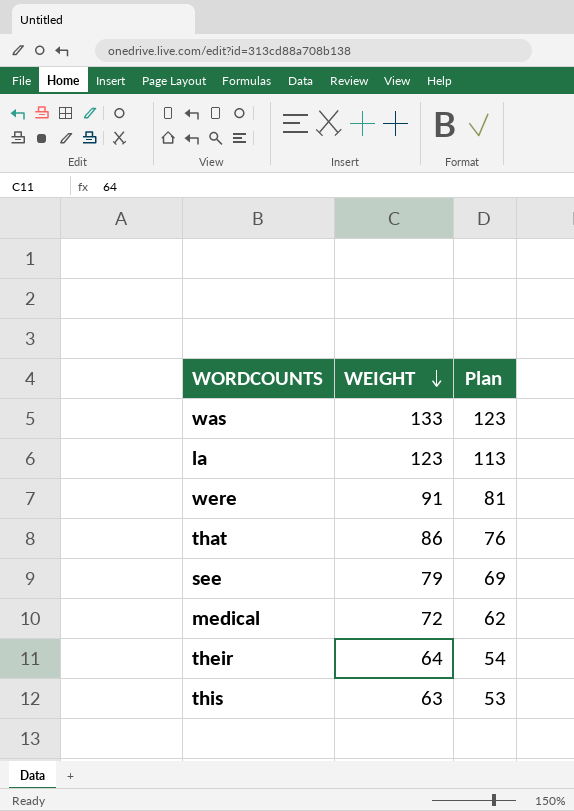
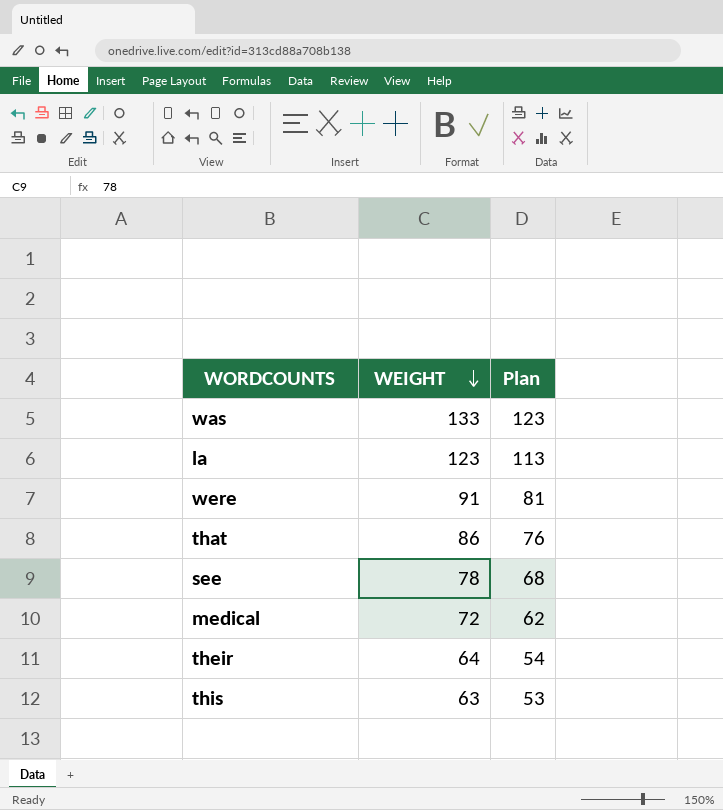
see | WEIGHT: 79 -> 78
see | Plan: 69 -> 68

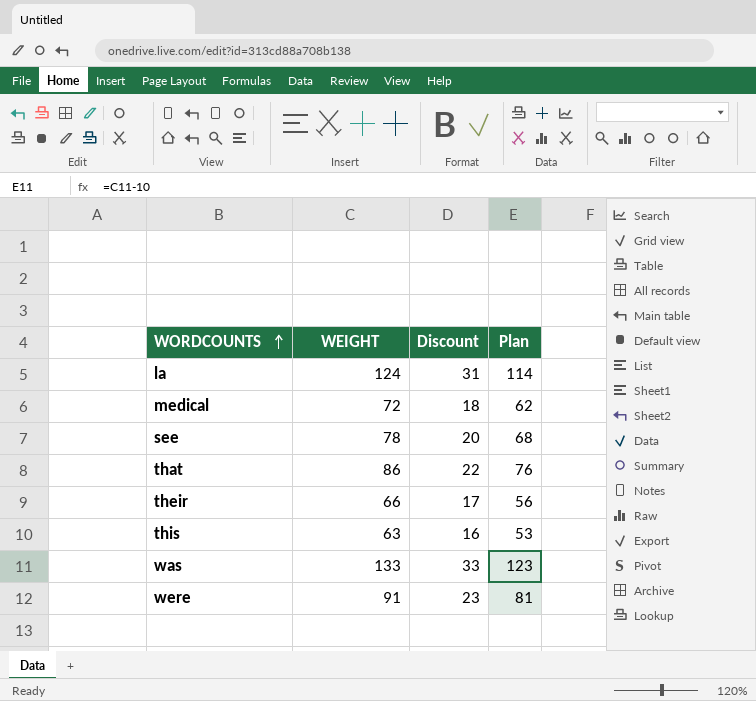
row order: WEIGHT descending -> WORDCOUNTS ascending
column Discount | formula: none -> [WEIGHT] * 0.25
la | WEIGHT: 123 -> 124
la | Plan: 113 -> 114
their | WEIGHT: 64 -> 66
their | Plan: 54 -> 56

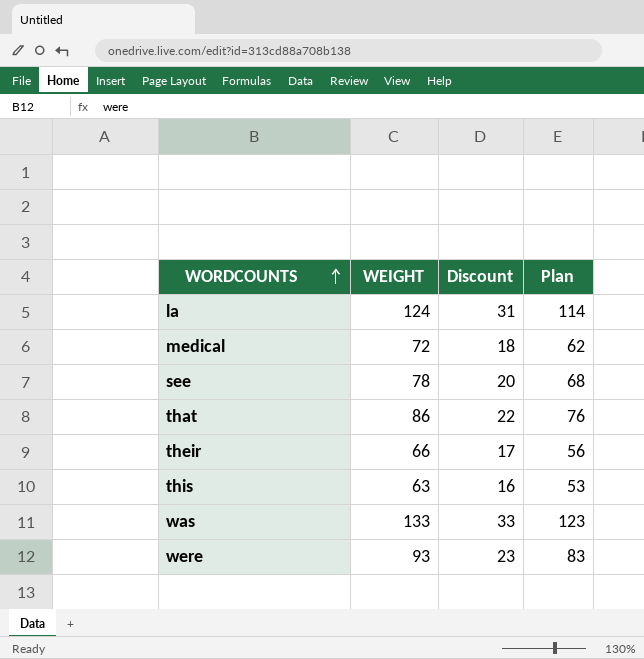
were | WEIGHT: 91 -> 93
were | Plan: 81 -> 83

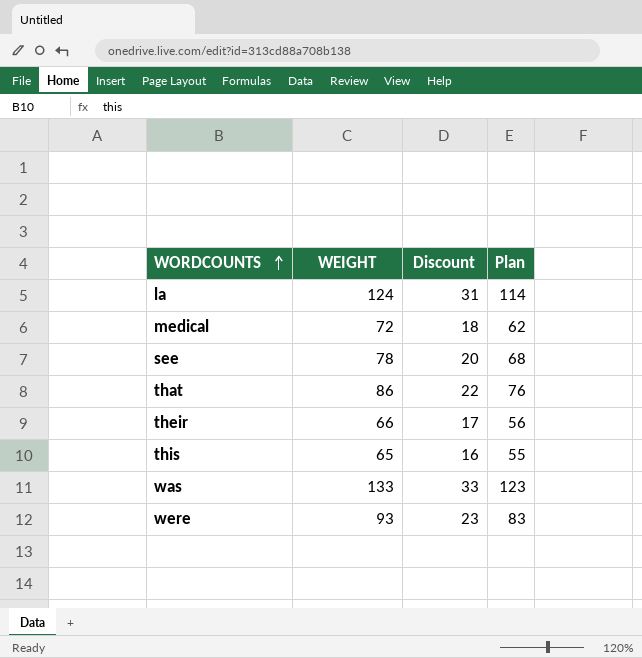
this | WEIGHT: 63 -> 65
this | Plan: 53 -> 55

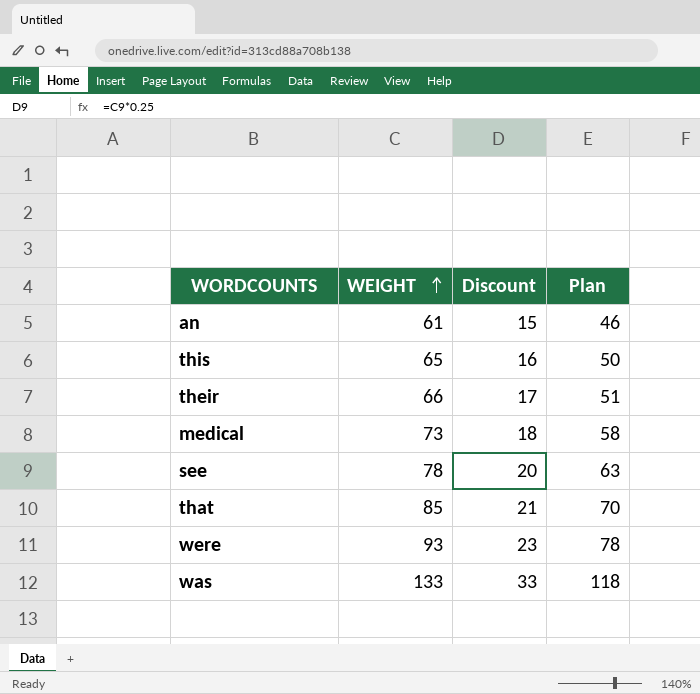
row order: WORDCOUNTS ascending -> WEIGHT ascending
column Plan | formula: [WEIGHT] - 10 -> [WEIGHT] - 15
row la: 124 | 31 | 114 -> none
row an: none -> 61 | 15 | 46
medical | WEIGHT: 72 -> 73
that | WEIGHT: 86 -> 85
that | Discount: 22 -> 21

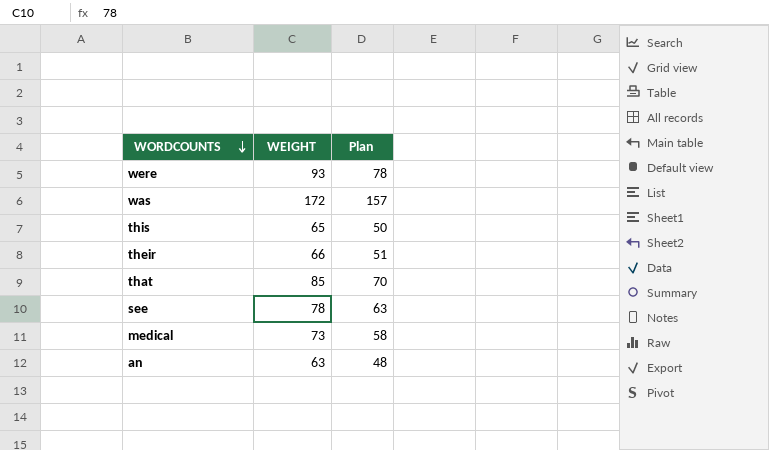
row order: WEIGHT ascending -> WORDCOUNTS descending
column Discount | formula: [WEIGHT] * 0.25 -> none
was | WEIGHT: 133 -> 172
was | Plan: 118 -> 157
an | WEIGHT: 61 -> 63
an | Plan: 46 -> 48

